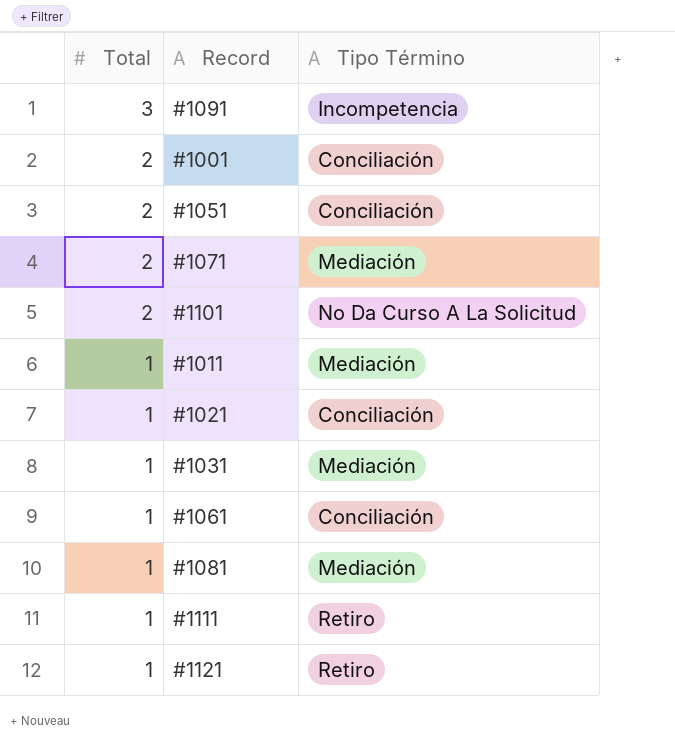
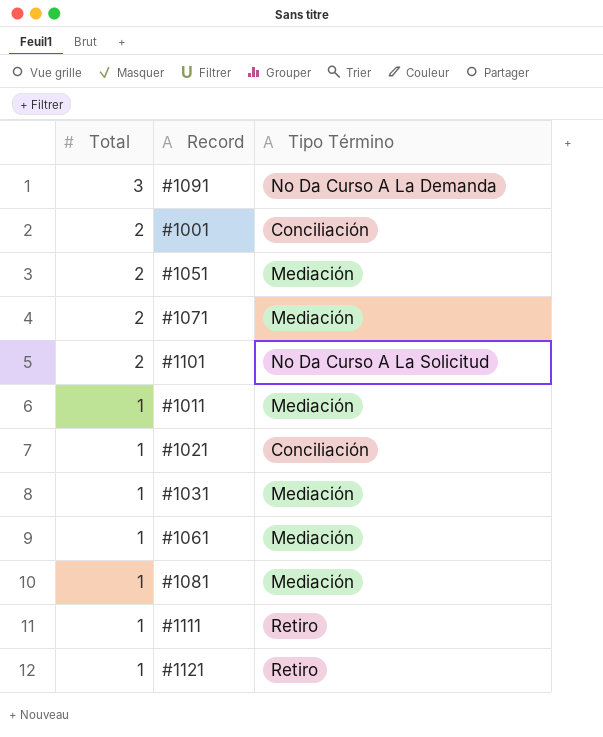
#1091 | Tipo Término: Incompetencia -> No Da Curso A La Demanda
#1051 | Tipo Término: Conciliación -> Mediación
#1061 | Tipo Término: Conciliación -> Mediación

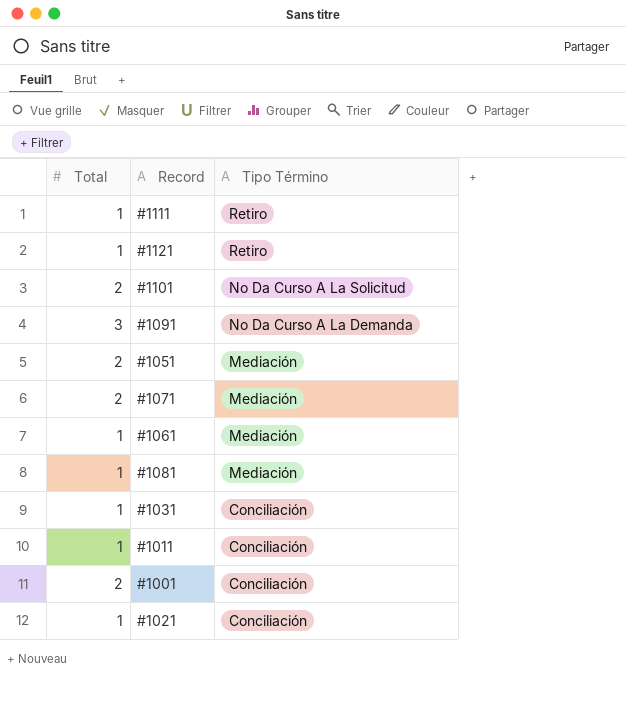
row order: Total descending -> Tipo Término descending
#1031 | Tipo Término: Mediación -> Conciliación
#1011 | Tipo Término: Mediación -> Conciliación

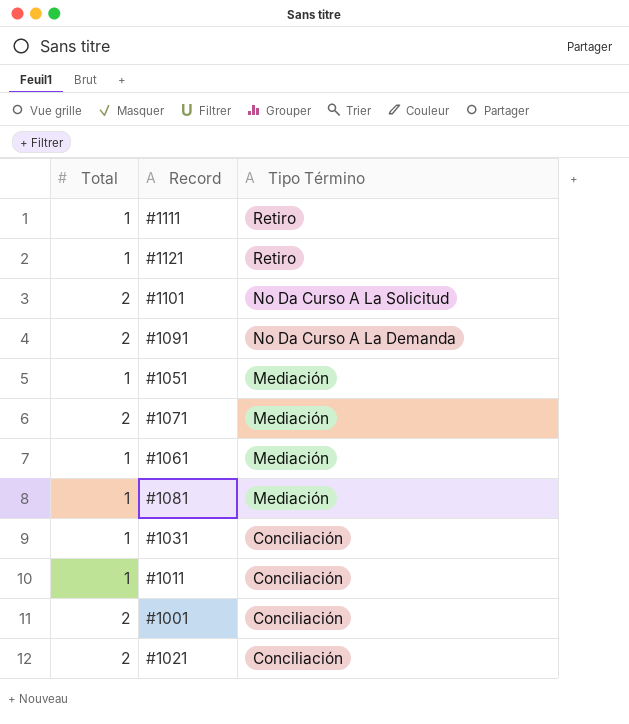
#1091 | Total: 3 -> 2
#1051 | Total: 2 -> 1
#1021 | Total: 1 -> 2

